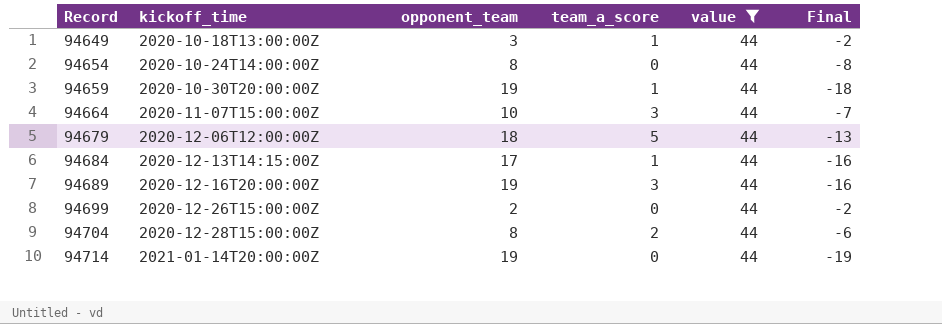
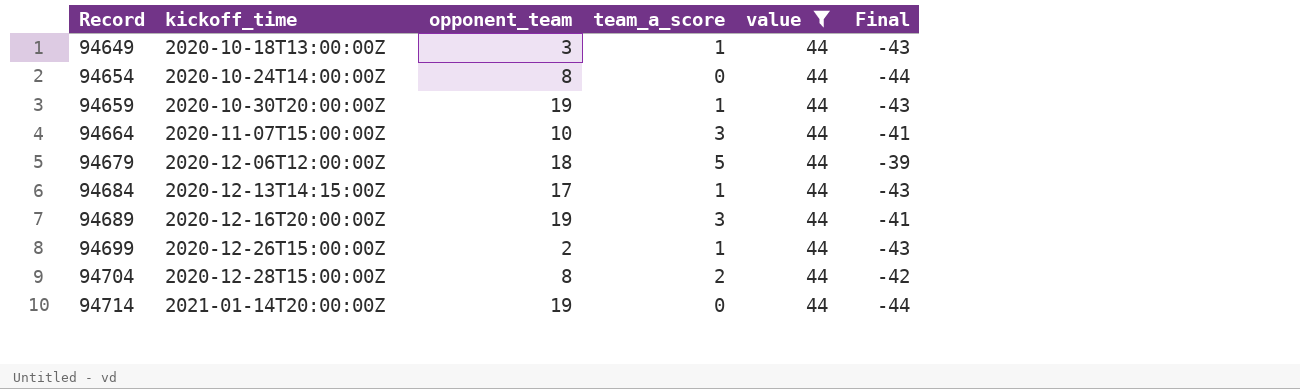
column Final | formula: [team_a_score] - [opponent_team] -> [team_a_score] - [value]
94699 | team_a_score: 0 -> 1

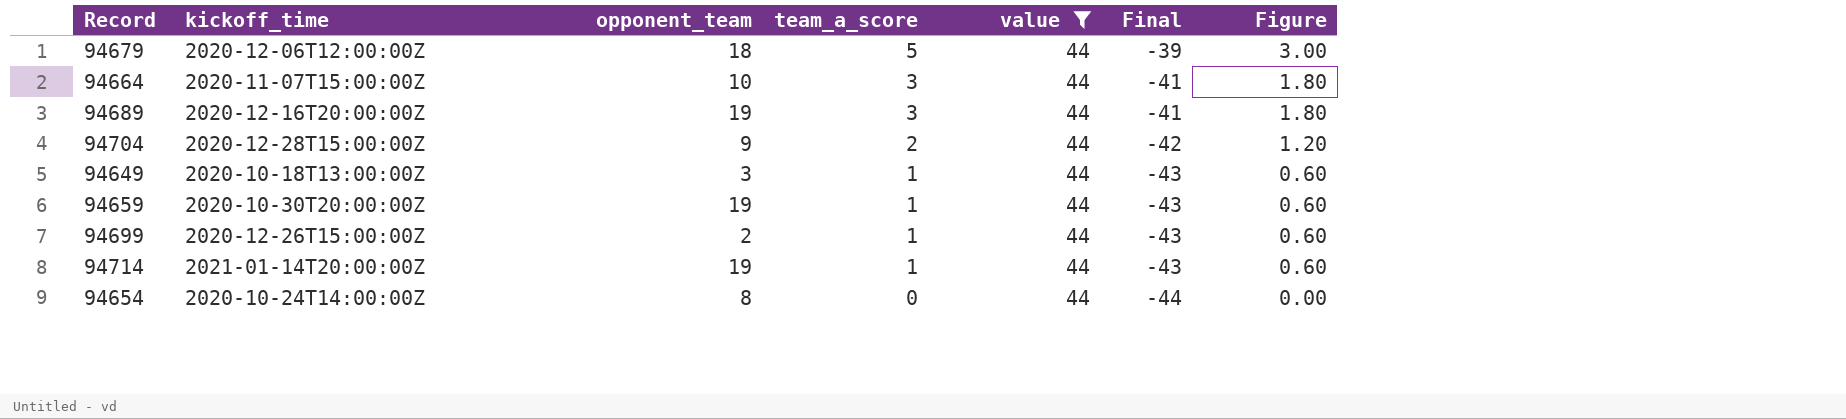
row order: Record ascending -> team_a_score descending
column Figure | formula: none -> [team_a_score] * 0.6
row 94684: 2020-12-13T14:15:00Z | 17 | 1 | 44 | -43 -> none
94704 | opponent_team: 8 -> 9
94714 | team_a_score: 0 -> 1
94714 | Final: -44 -> -43

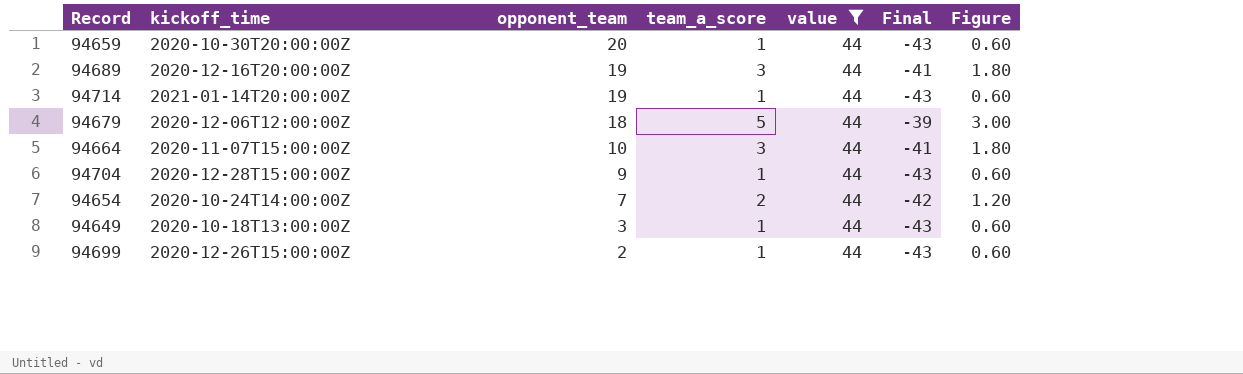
row order: team_a_score descending -> opponent_team descending
94659 | opponent_team: 19 -> 20
94704 | team_a_score: 2 -> 1
94704 | Final: -42 -> -43
94704 | Figure: 1.20 -> 0.60
94654 | opponent_team: 8 -> 7
94654 | team_a_score: 0 -> 2
94654 | Final: -44 -> -42
94654 | Figure: 0.00 -> 1.20

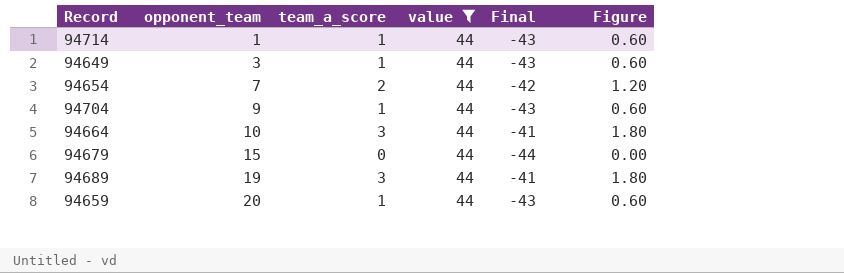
row order: opponent_team descending -> opponent_team ascending
column kickoff_time | position: 2 -> none
row 94699: 2020-12-26T15:00:00Z | 2 | 1 | 44 | -43 | 0.60 -> none
94714 | opponent_team: 19 -> 1
94679 | opponent_team: 18 -> 15
94679 | team_a_score: 5 -> 0
94679 | Final: -39 -> -44
94679 | Figure: 3.00 -> 0.00

